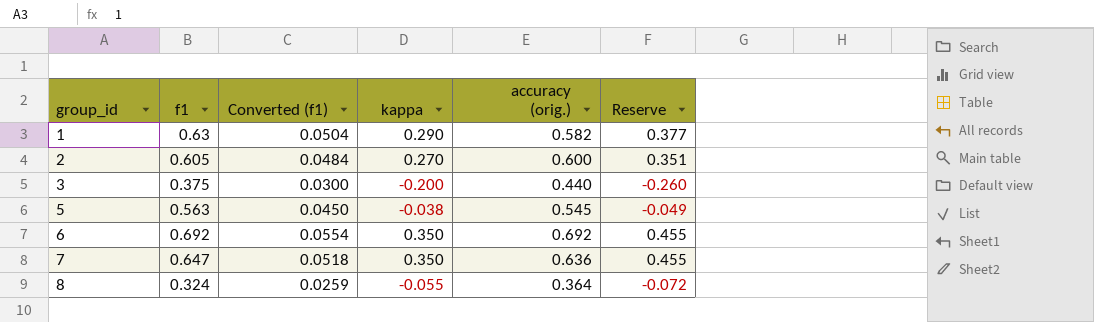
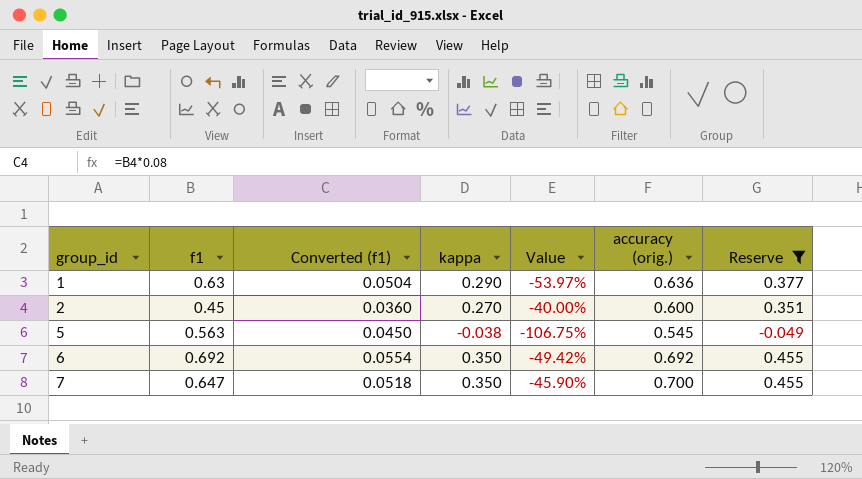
filter: none -> Reserve >= -0.049
column Value | formula: none -> ([kappa] - [f1]) / [f1]
1 | accuracy (orig.): 0.582 -> 0.636
2 | f1: 0.605 -> 0.45
2 | Converted (f1): 0.0484 -> 0.0360
7 | accuracy (orig.): 0.636 -> 0.700

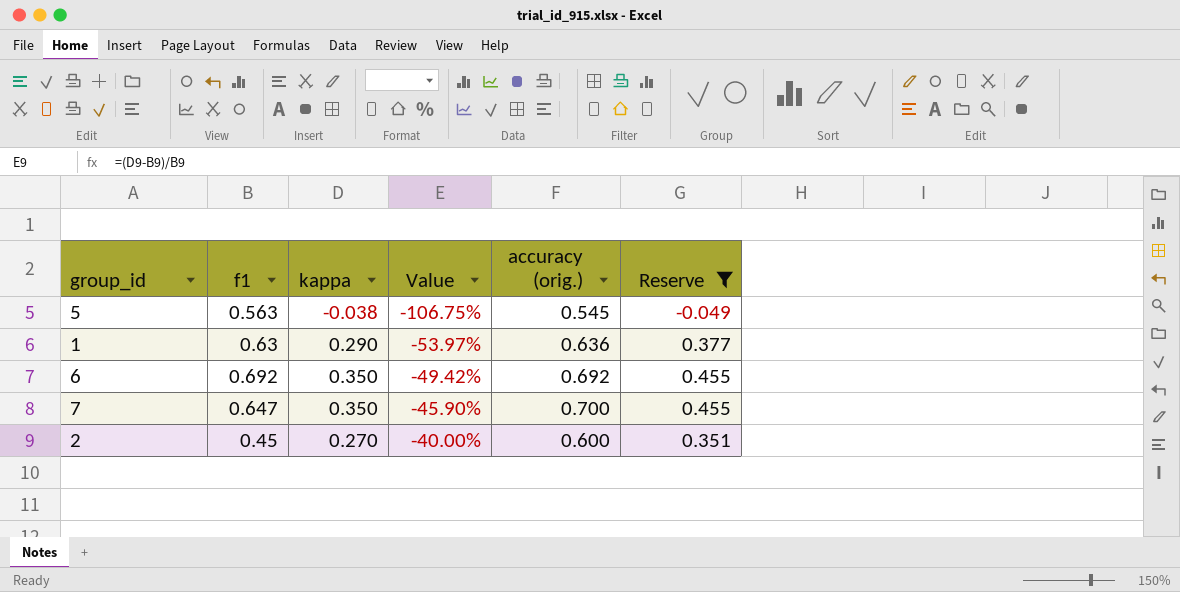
row order: group_id ascending -> Value ascending
column Converted (f1) | formula: [f1] * 0.08 -> none

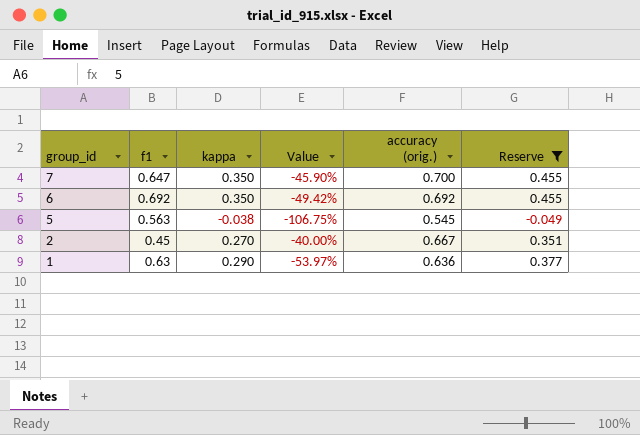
row order: Value ascending -> group_id descending
2 | accuracy (orig.): 0.600 -> 0.667

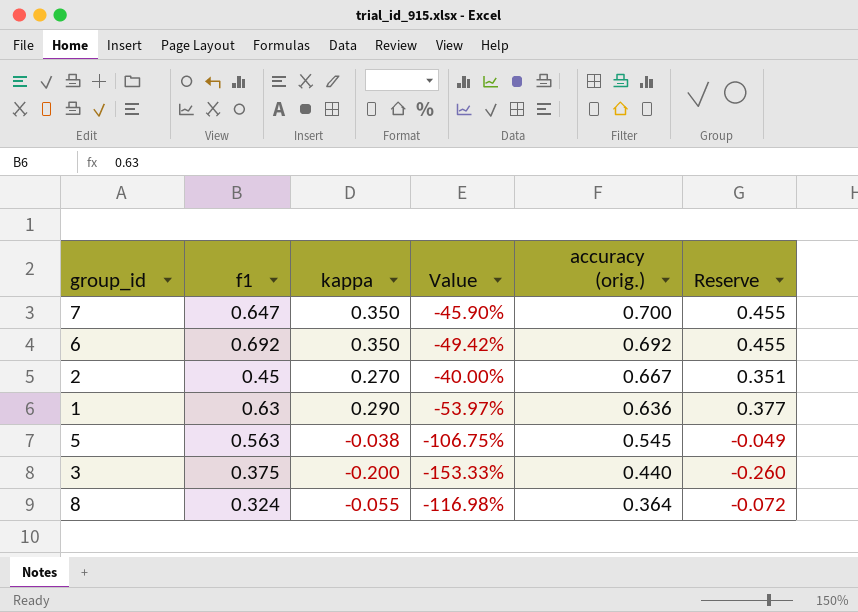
filter: Reserve >= -0.049 -> none
row order: group_id descending -> accuracy (orig.) descending

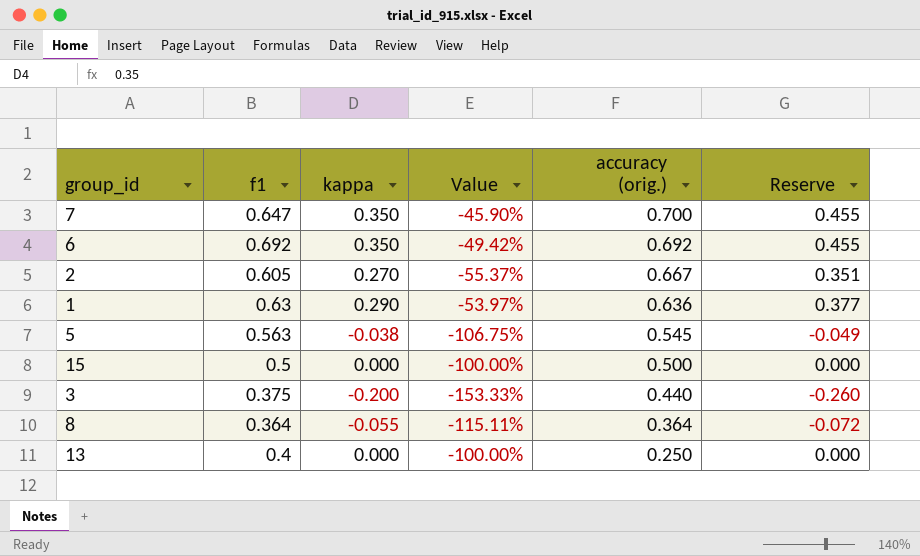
2 | f1: 0.45 -> 0.605
2 | Value: -40.00% -> -55.37%
row 15: none -> 0.5 | 0.000 | -100.00% | 0.500 | 0.000
8 | f1: 0.324 -> 0.364
8 | Value: -116.98% -> -115.11%
row 13: none -> 0.4 | 0.000 | -100.00% | 0.250 | 0.000

